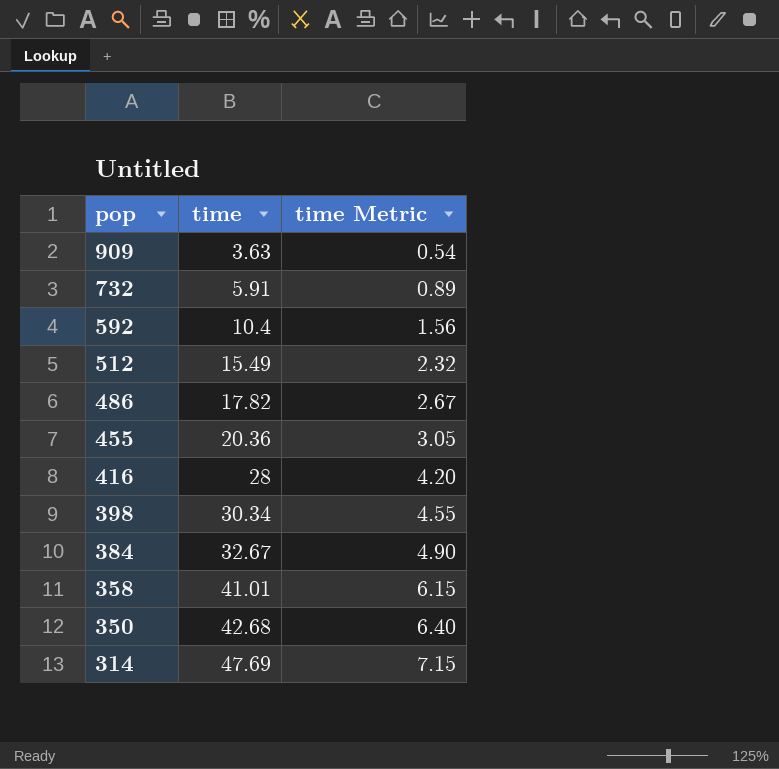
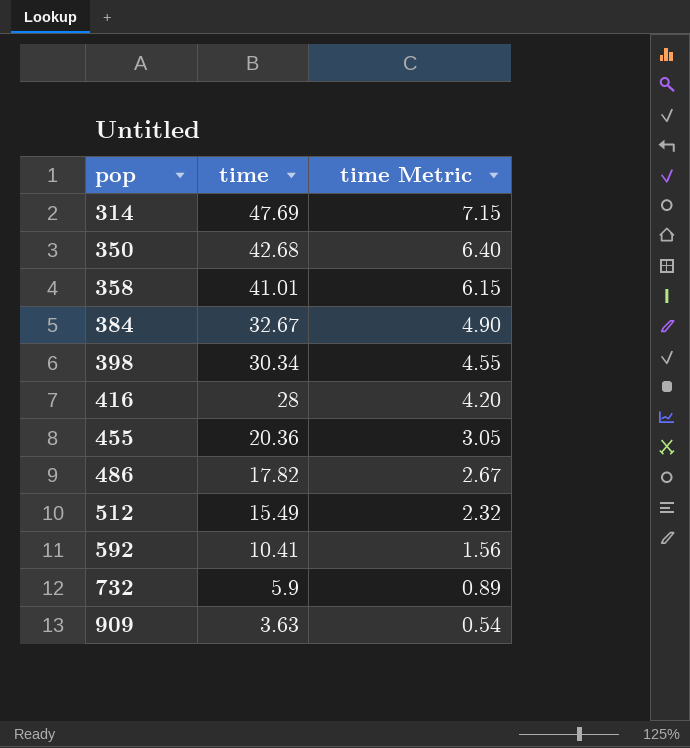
row order: pop descending -> pop ascending
592 | time: 10.4 -> 10.41
732 | time: 5.91 -> 5.9

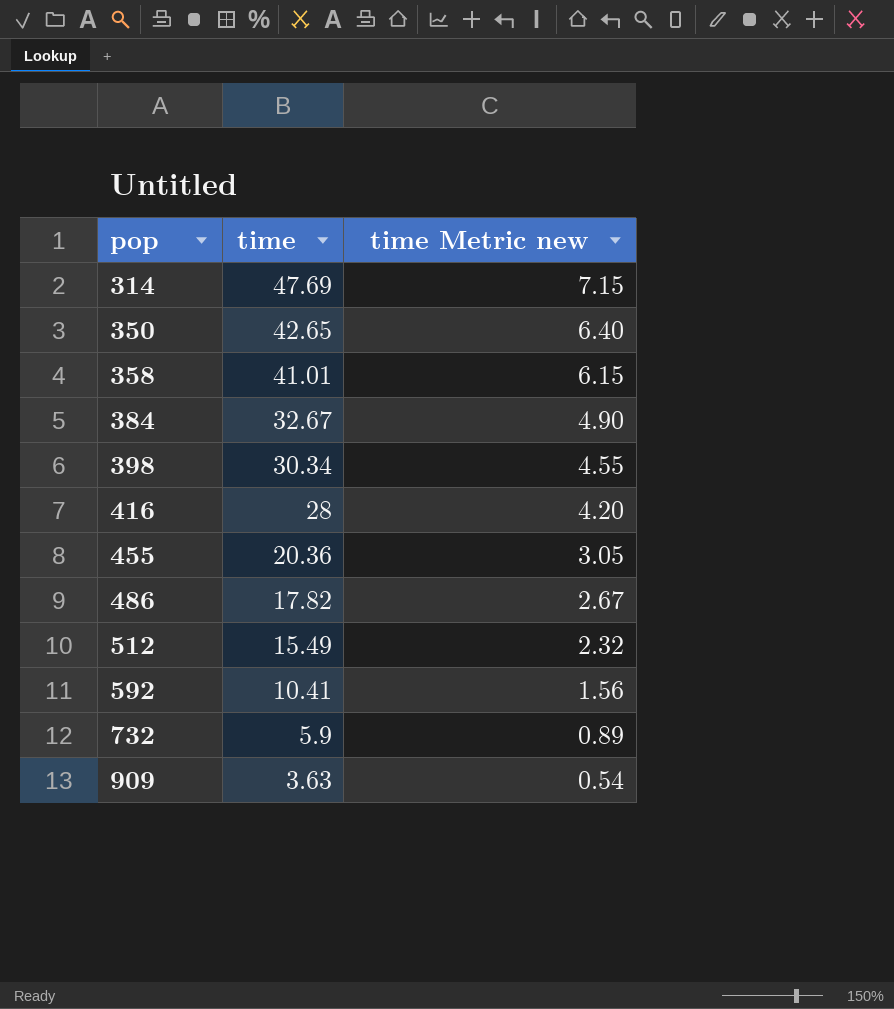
column name: time Metric -> time Metric new
350 | time: 42.68 -> 42.65

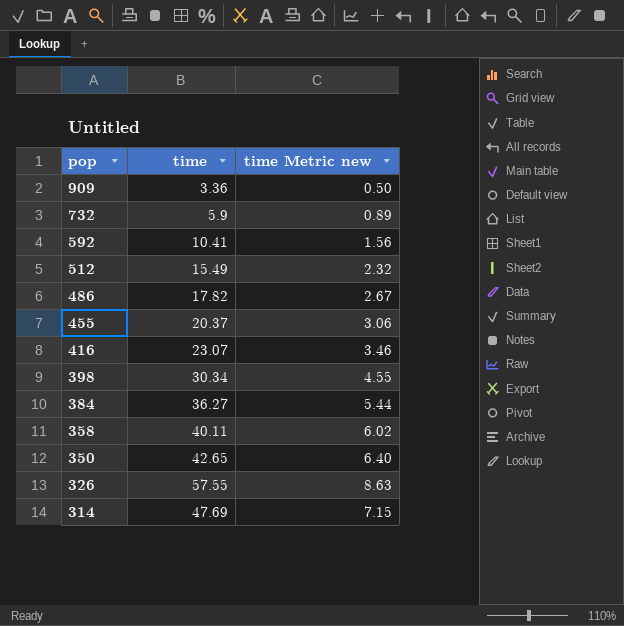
row order: pop ascending -> pop descending
909 | time: 3.63 -> 3.36
909 | time Metric new: 0.54 -> 0.50
455 | time: 20.36 -> 20.37
455 | time Metric new: 3.05 -> 3.06
416 | time: 28 -> 23.07
416 | time Metric new: 4.20 -> 3.46
384 | time: 32.67 -> 36.27
384 | time Metric new: 4.90 -> 5.44
358 | time: 41.01 -> 40.11
358 | time Metric new: 6.15 -> 6.02
row 326: none -> 57.55 | 8.63

